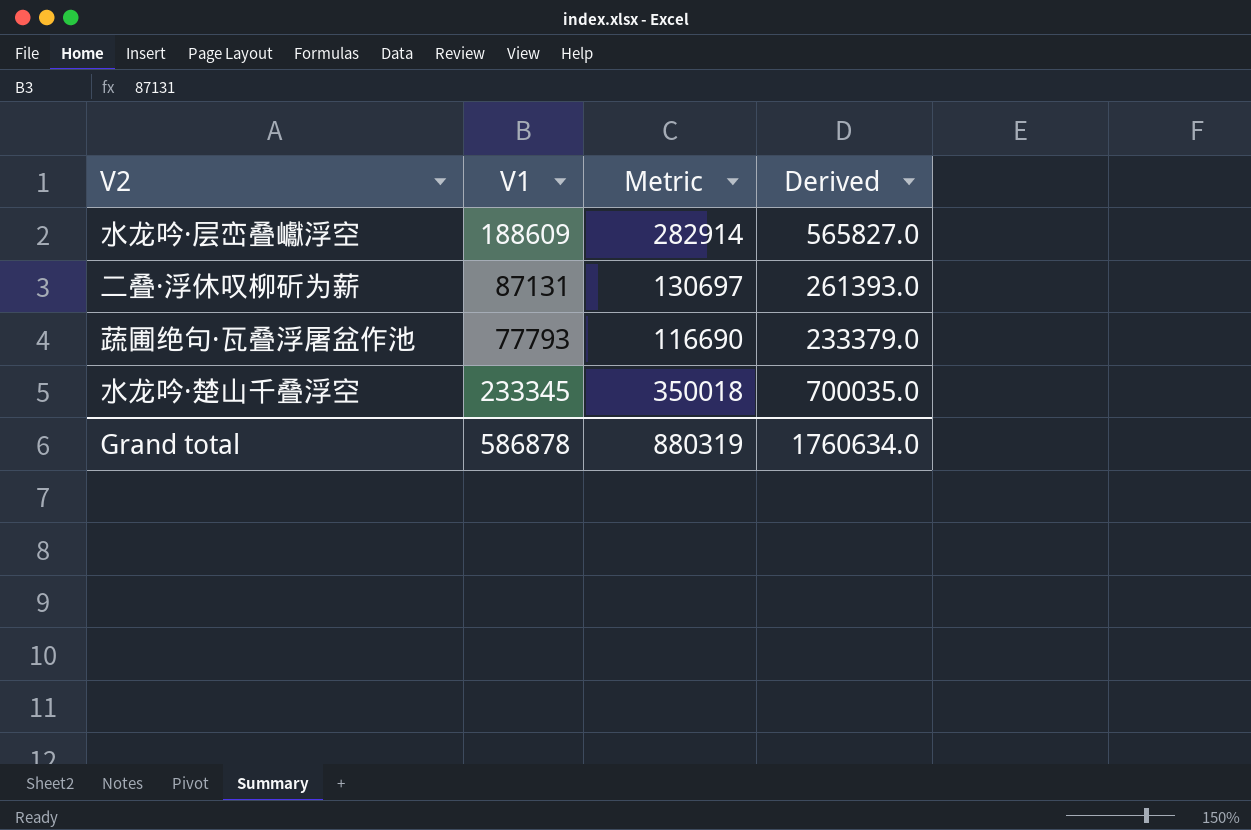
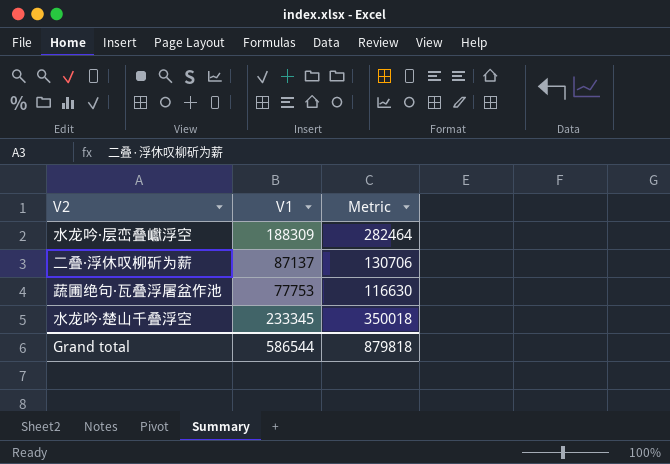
column Derived | formula: [V1] * 3 -> none
水龙吟·层峦叠巘浮空 | V1: 188609 -> 188309
水龙吟·层峦叠巘浮空 | Metric: 282914 -> 282464
二叠·浮休叹柳斫为薪 | V1: 87131 -> 87137
二叠·浮休叹柳斫为薪 | Metric: 130697 -> 130706
蔬圃绝句·瓦叠浮屠盆作池 | V1: 77793 -> 77753
蔬圃绝句·瓦叠浮屠盆作池 | Metric: 116690 -> 116630
Grand total | V1: 586878 -> 586544
Grand total | Metric: 880319 -> 879818

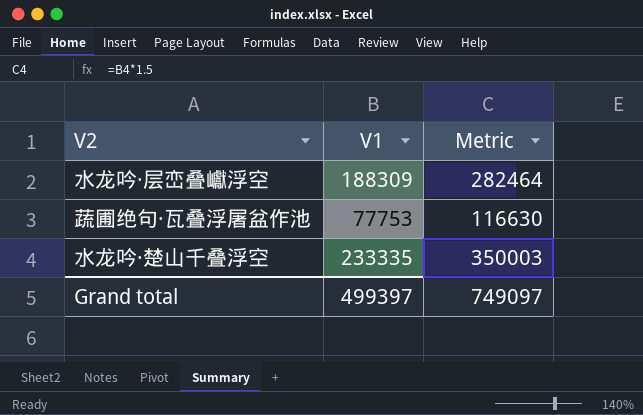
row 二叠·浮休叹柳斫为薪: 87137 | 130706 -> none
水龙吟·楚山千叠浮空 | V1: 233345 -> 233335
水龙吟·楚山千叠浮空 | Metric: 350018 -> 350003
Grand total | V1: 586544 -> 499397
Grand total | Metric: 879818 -> 749097

